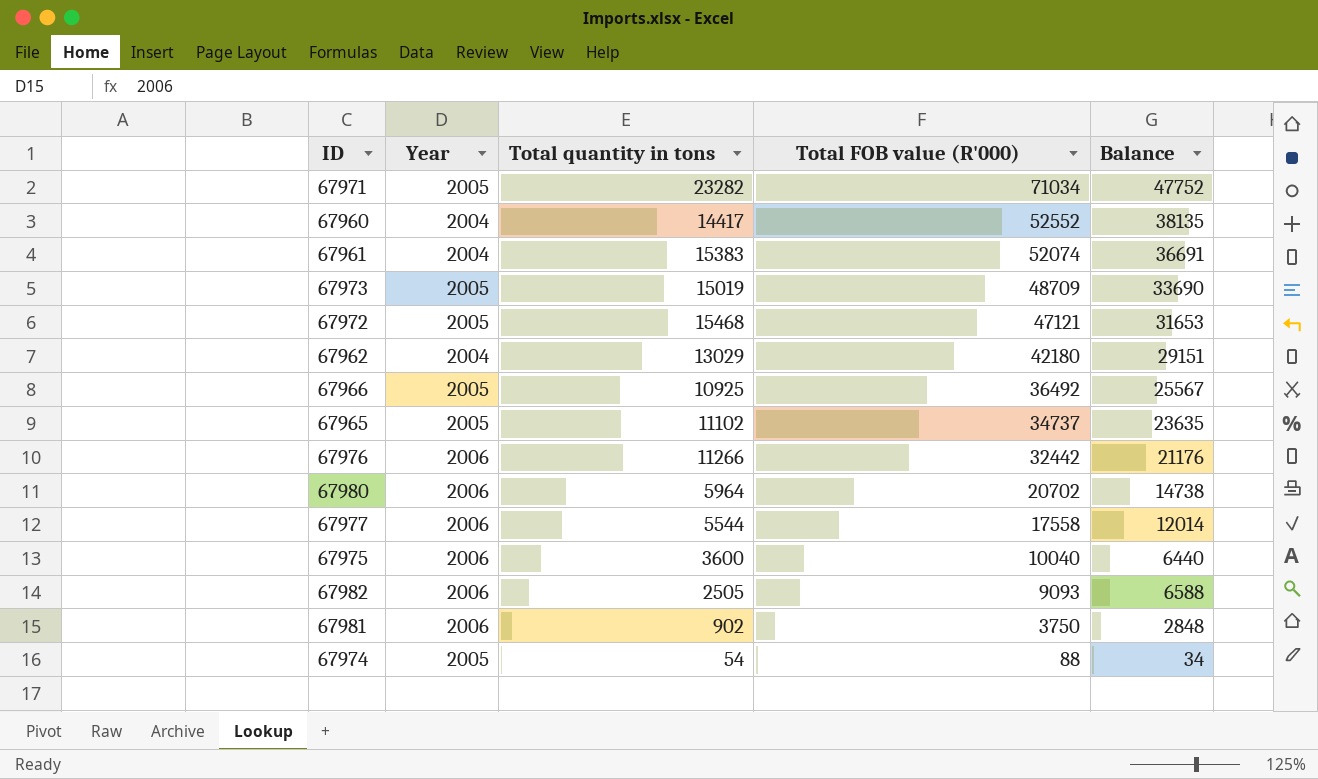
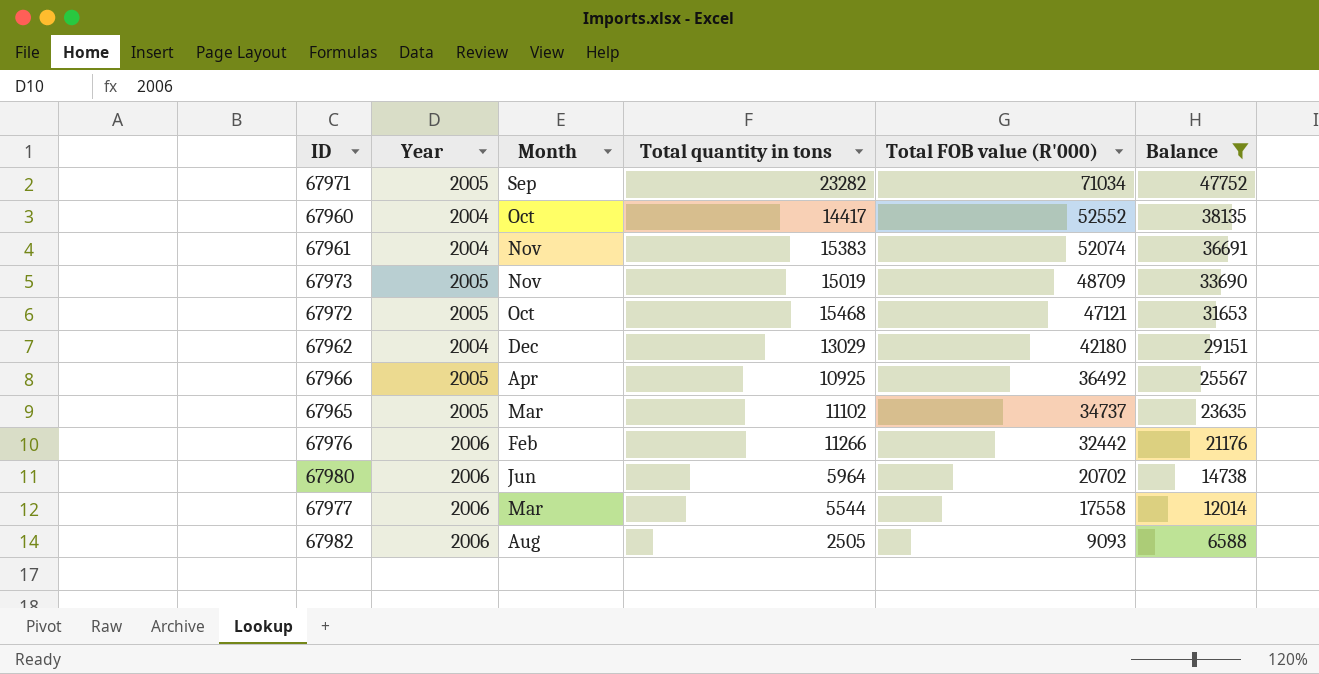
filter: none -> Balance >= 6588
column Month | position: none -> 3

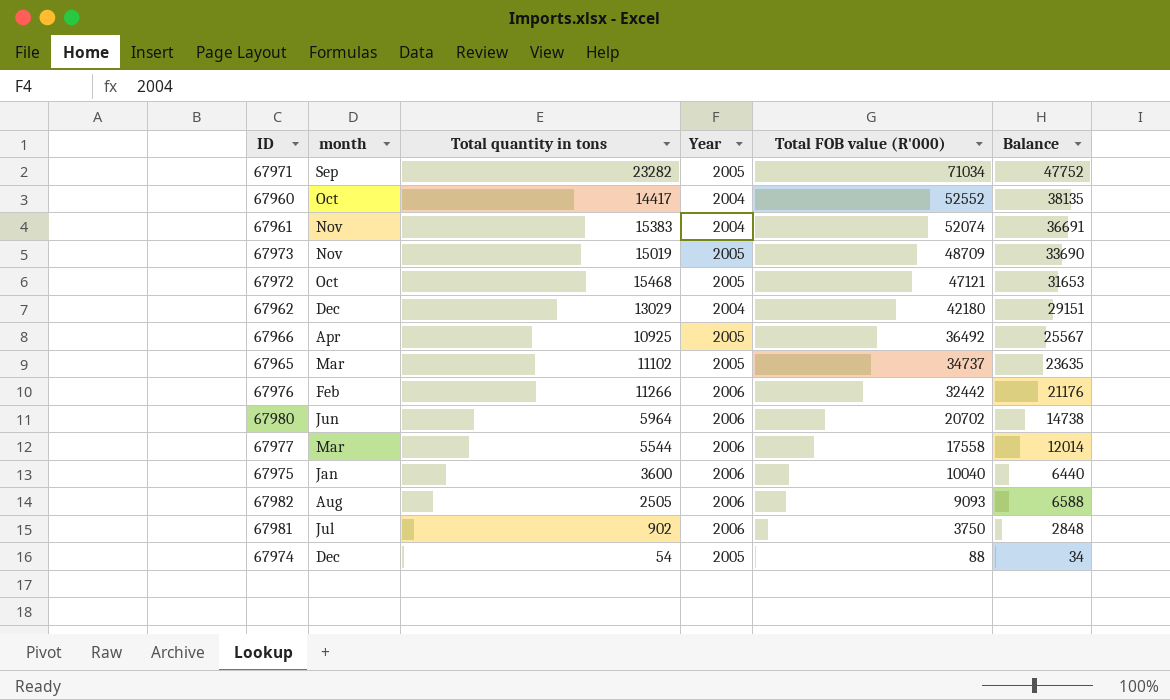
filter: Balance >= 6588 -> none
column name: Month -> month
column Year | position: 2 -> 4

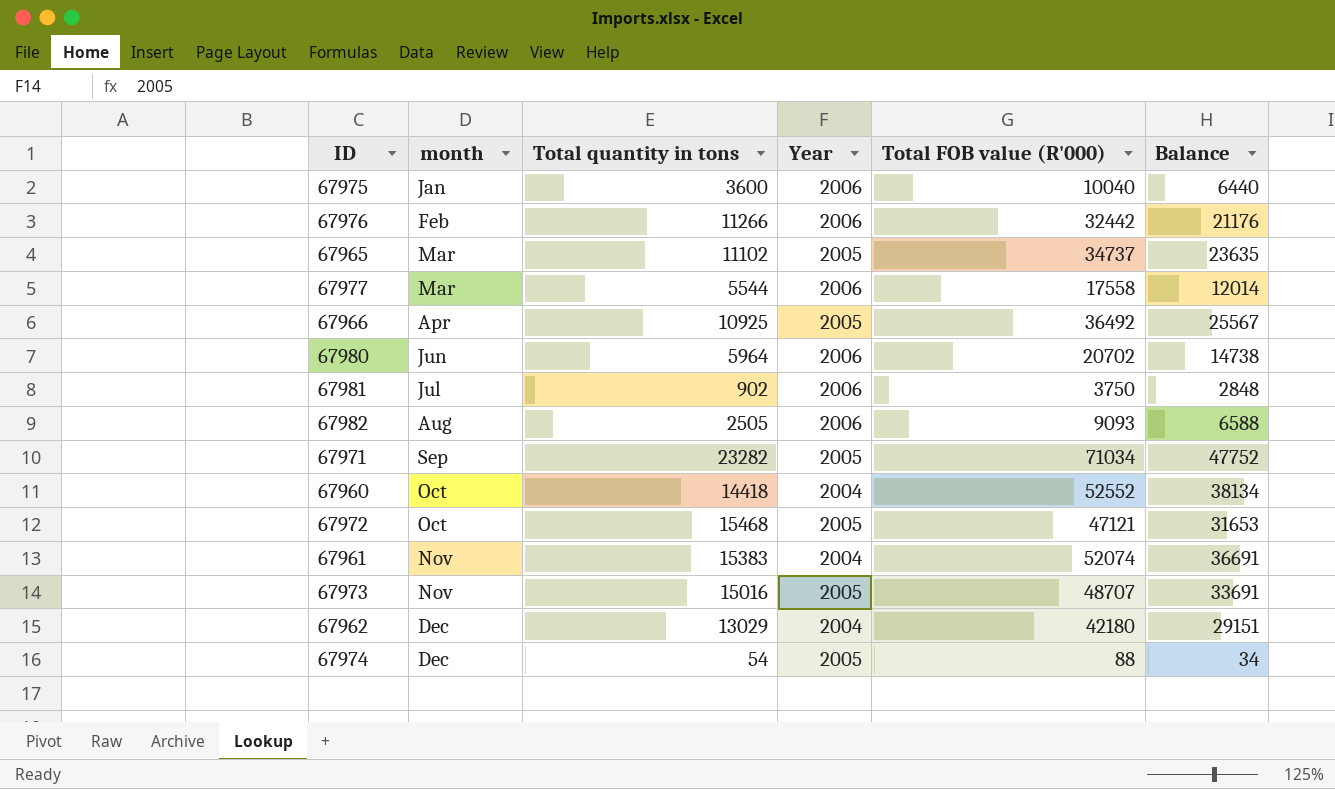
row order: Total FOB value (R'000) descending -> month ascending
67960 | Total quantity in tons: 14417 -> 14418
67960 | Balance: 38135 -> 38134
67973 | Total quantity in tons: 15019 -> 15016
67973 | Total FOB value (R'000): 48709 -> 48707
67973 | Balance: 33690 -> 33691

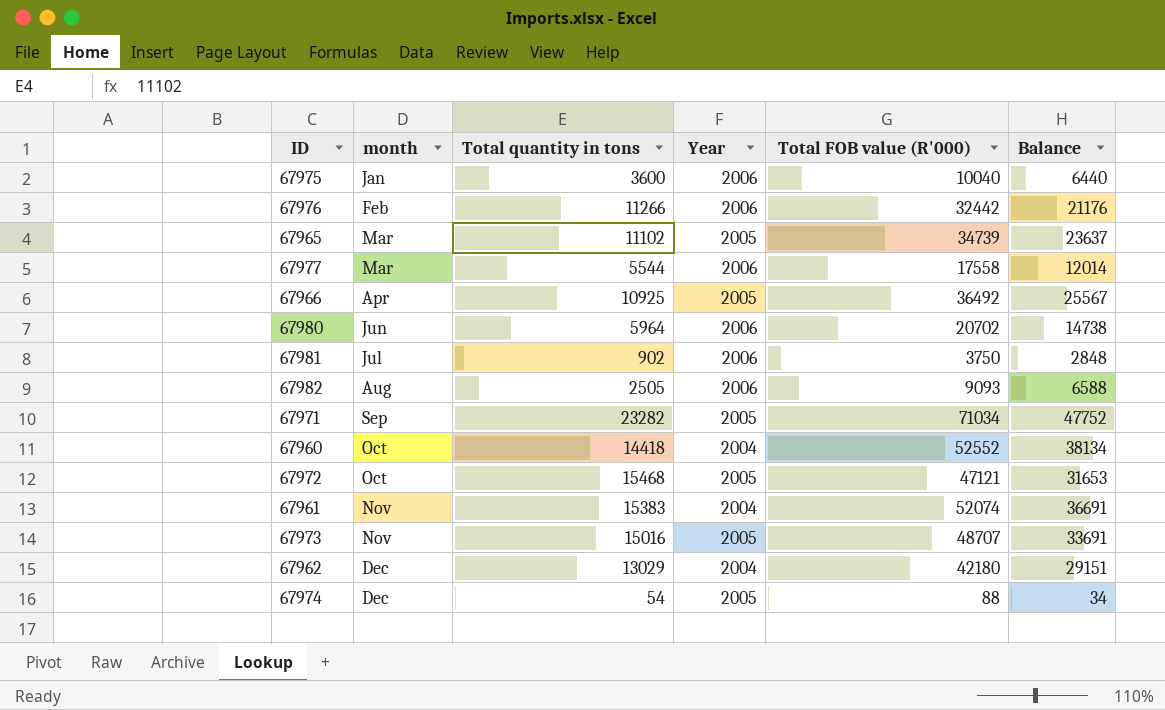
67965 | Total FOB value (R'000): 34737 -> 34739
67965 | Balance: 23635 -> 23637

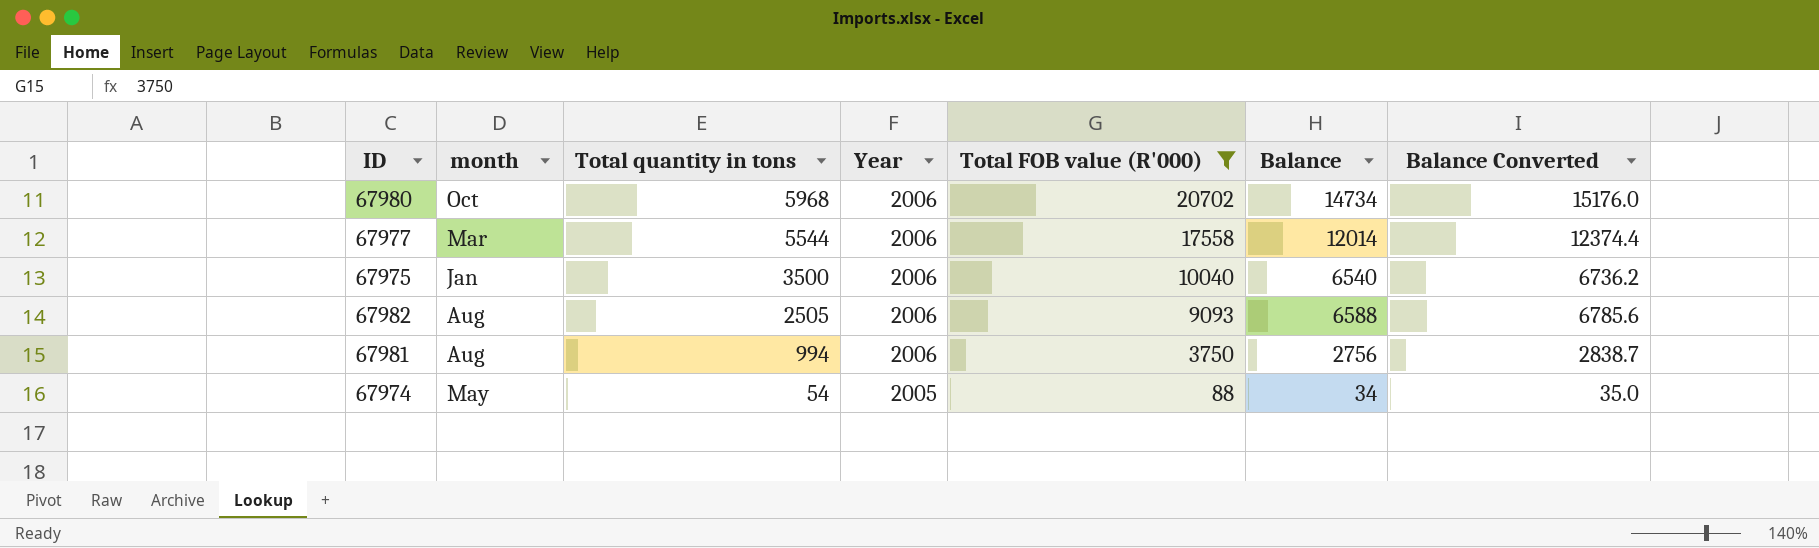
filter: none -> Total FOB value (R'000) <= 20702
row order: month ascending -> Total quantity in tons descending
column Balance Converted | formula: none -> [Balance] * 1.03
67980 | month: Jun -> Oct
67980 | Total quantity in tons: 5964 -> 5968
67980 | Balance: 14738 -> 14734
67975 | Total quantity in tons: 3600 -> 3500
67975 | Balance: 6440 -> 6540
67981 | month: Jul -> Aug
67981 | Total quantity in tons: 902 -> 994
67981 | Balance: 2848 -> 2756
67974 | month: Dec -> May

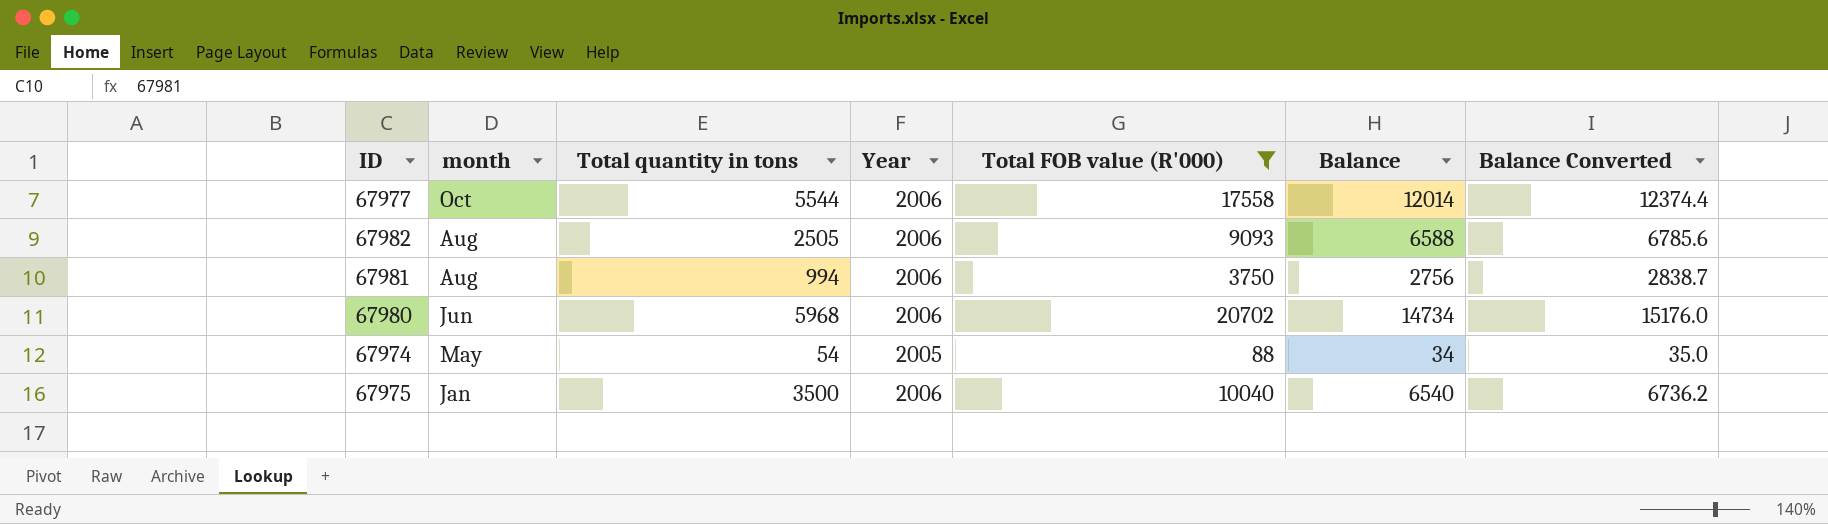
row order: Total quantity in tons descending -> month descending
67977 | month: Mar -> Oct
67980 | month: Oct -> Jun

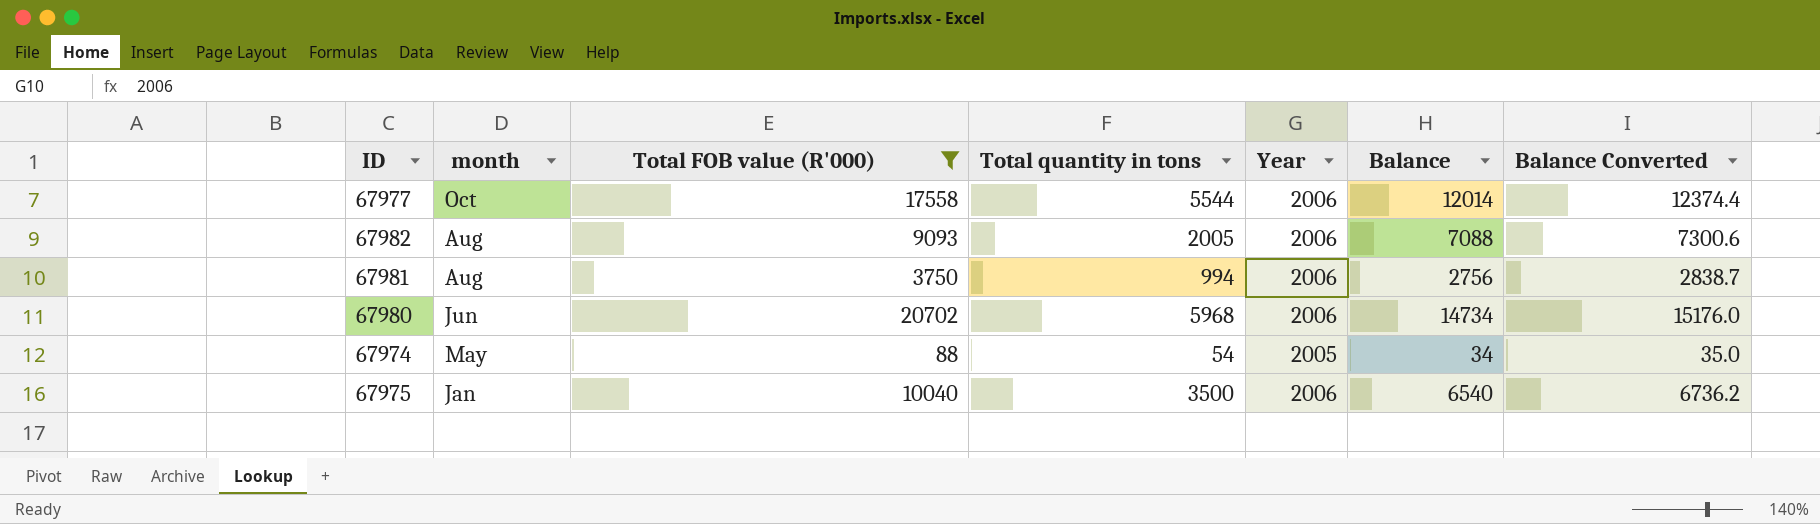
column Total FOB value (R'000) | position: 5 -> 3
67982 | Total quantity in tons: 2505 -> 2005
67982 | Balance: 6588 -> 7088
67982 | Balance Converted: 6785.6 -> 7300.6

